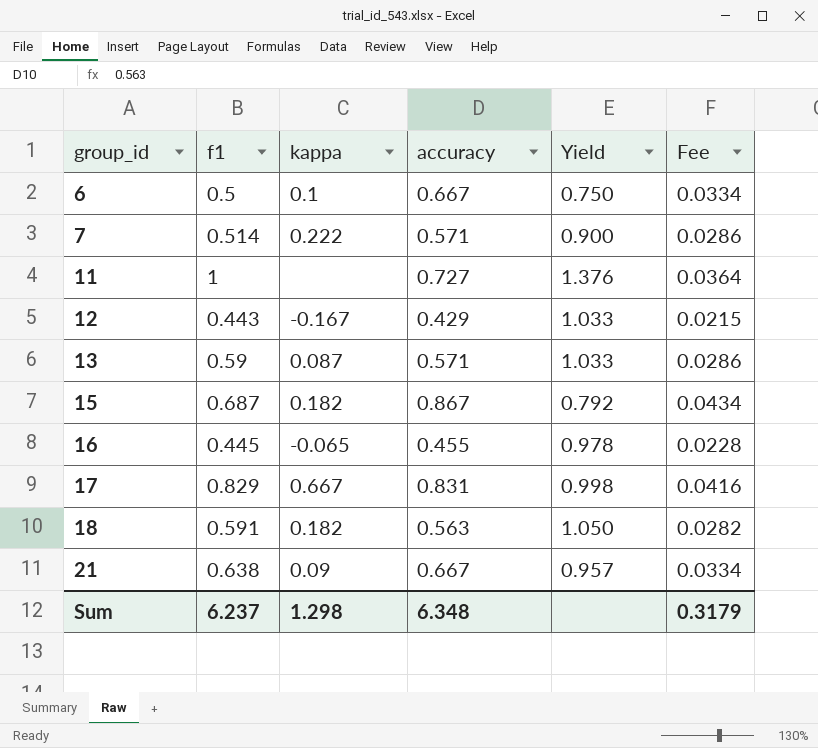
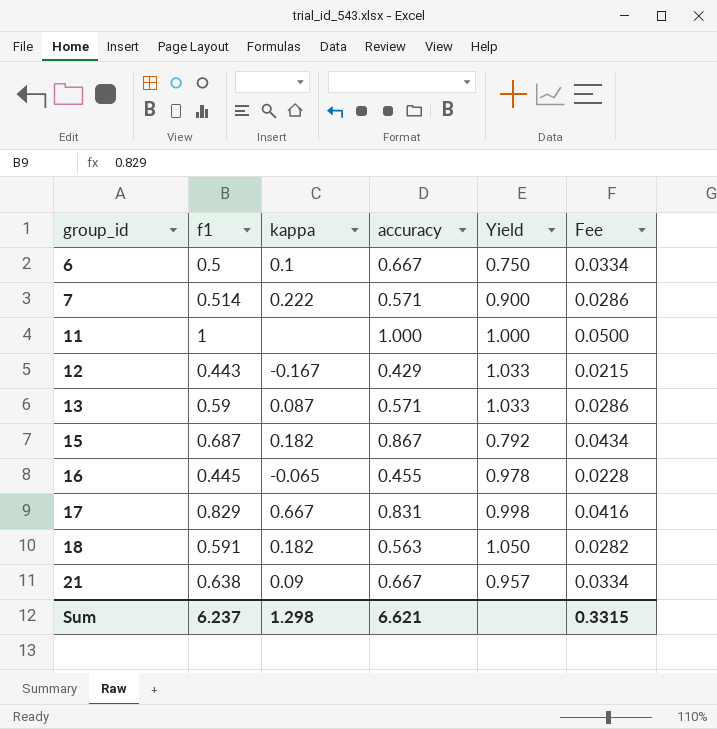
11 | accuracy: 0.727 -> 1.000
11 | Yield: 1.376 -> 1.000
11 | Fee: 0.0364 -> 0.0500
Sum | accuracy: 6.348 -> 6.621
Sum | Fee: 0.3179 -> 0.3315

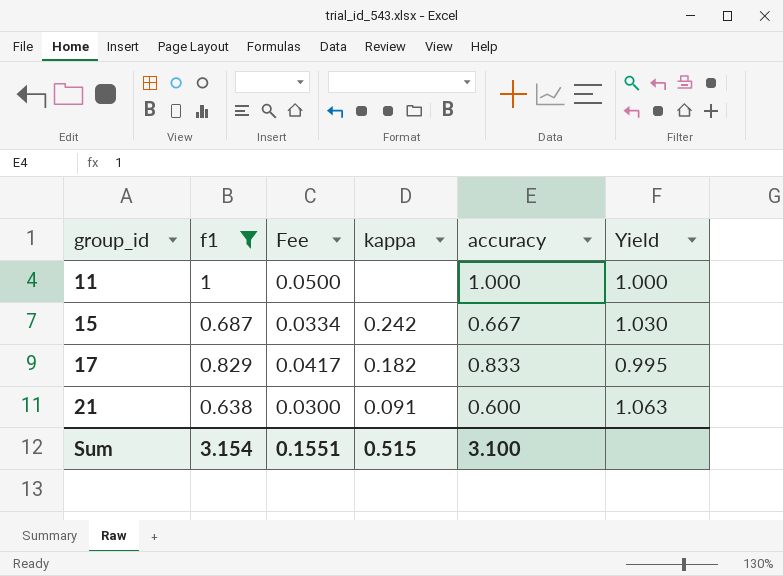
filter: none -> f1 >= 0.638
column Fee | position: 6 -> 3
15 | Fee: 0.0434 -> 0.0334
15 | kappa: 0.182 -> 0.242
15 | accuracy: 0.867 -> 0.667
15 | Yield: 0.792 -> 1.030
17 | Fee: 0.0416 -> 0.0417
17 | kappa: 0.667 -> 0.182
17 | accuracy: 0.831 -> 0.833
17 | Yield: 0.998 -> 0.995
21 | Fee: 0.0334 -> 0.0300
21 | kappa: 0.09 -> 0.091
21 | accuracy: 0.667 -> 0.600
21 | Yield: 0.957 -> 1.063
Sum | f1: 6.237 -> 3.154
Sum | Fee: 0.3315 -> 0.1551
Sum | kappa: 1.298 -> 0.515
Sum | accuracy: 6.621 -> 3.100

